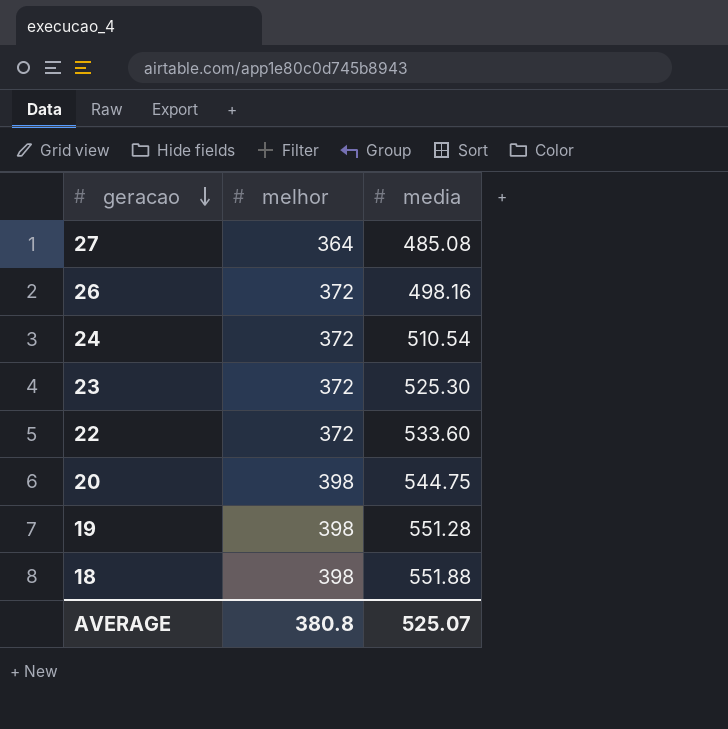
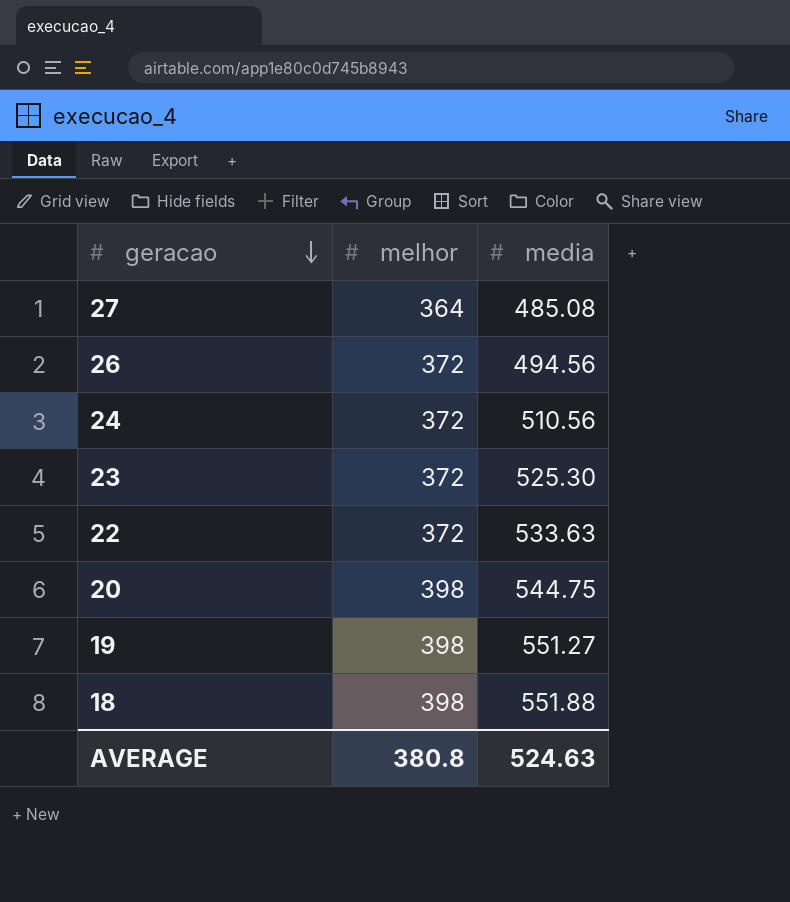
26 | media: 498.16 -> 494.56
24 | media: 510.54 -> 510.56
22 | media: 533.60 -> 533.63
19 | media: 551.28 -> 551.27
AVERAGE | media: 525.07 -> 524.63

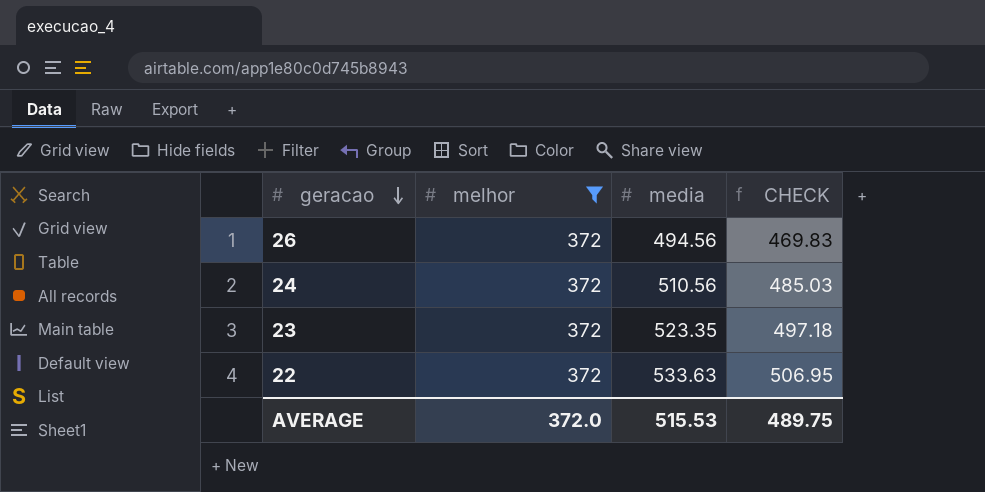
filter: none -> melhor = 372
column CHECK | formula: none -> [media] * 0.95
23 | media: 525.30 -> 523.35
AVERAGE | melhor: 380.8 -> 372.0
AVERAGE | media: 524.63 -> 515.53

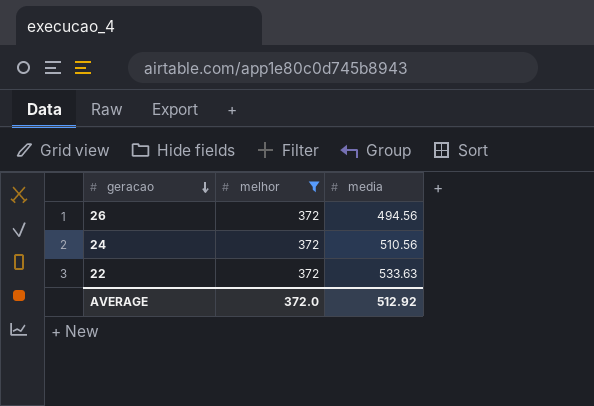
column CHECK | formula: [media] * 0.95 -> none
row 23: 372 | 523.35 | 497.18 -> none
AVERAGE | media: 515.53 -> 512.92

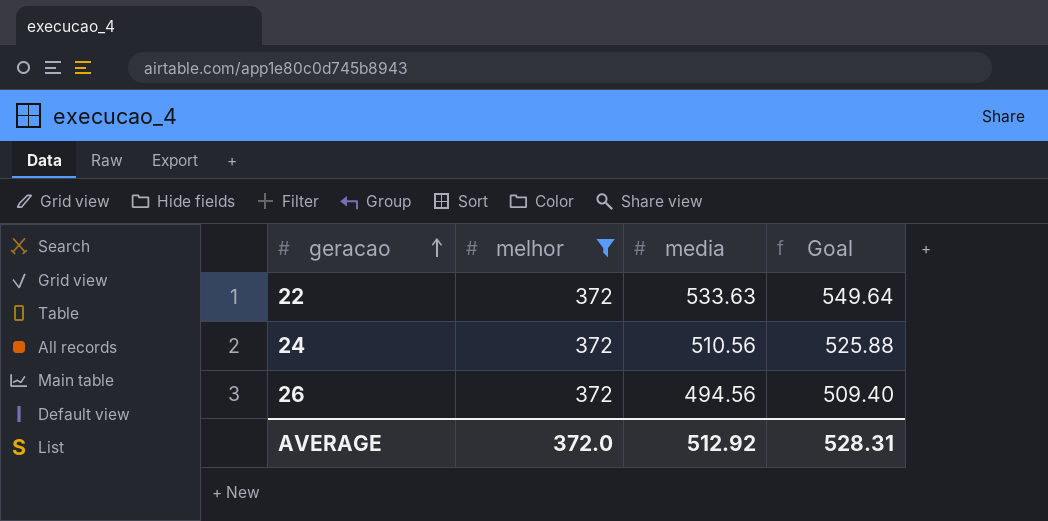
row order: geracao descending -> geracao ascending
column Goal | formula: none -> [media] * 1.03

